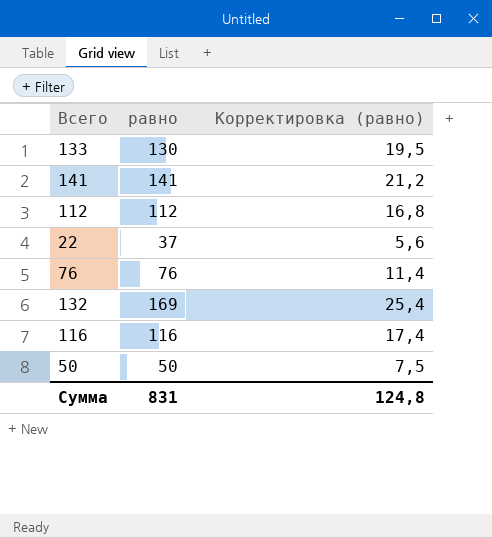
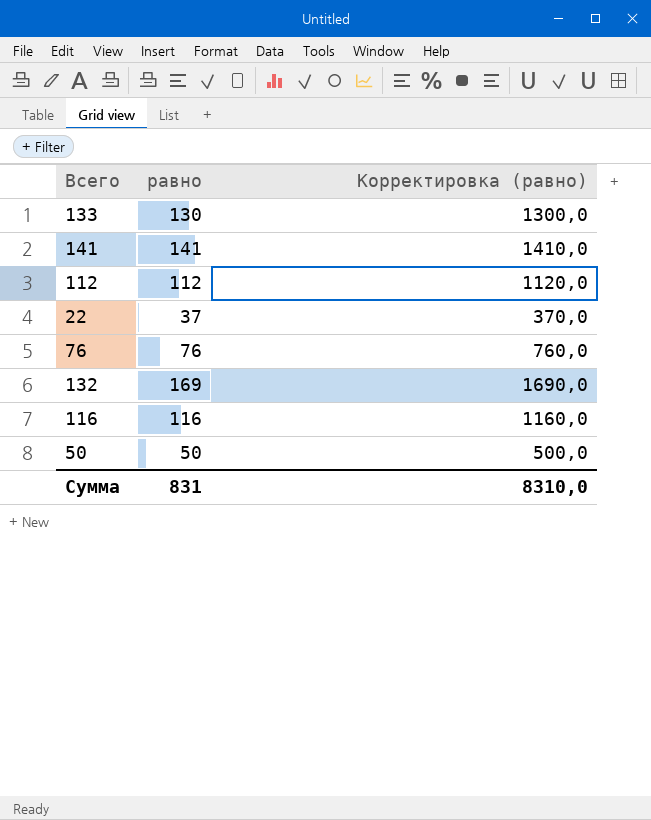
column Корректировка (равно) | formula: [равно] * 0,15 -> [равно] * 10
Сумма | Корректировка (равно): 124,8 -> 8310,0

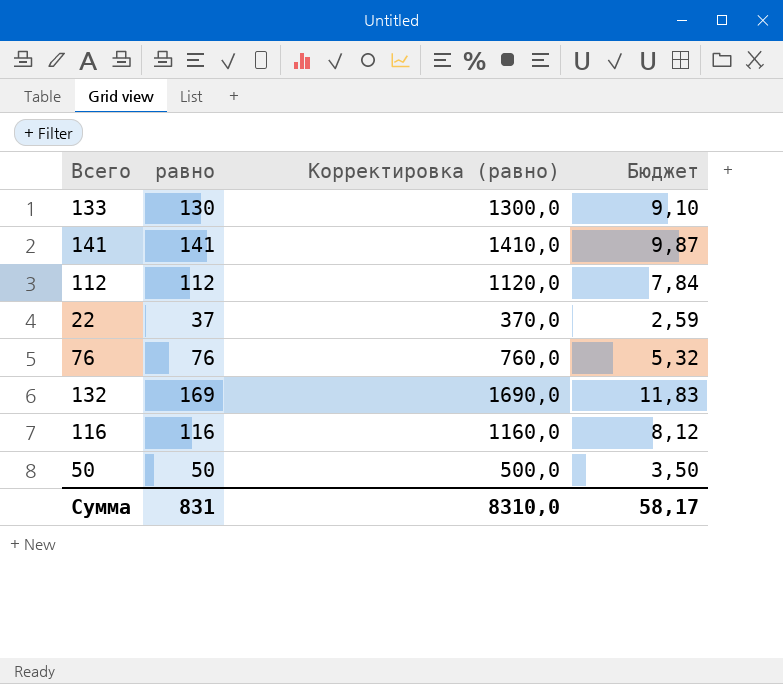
column Бюджет | formula: none -> [равно] * 0,07

